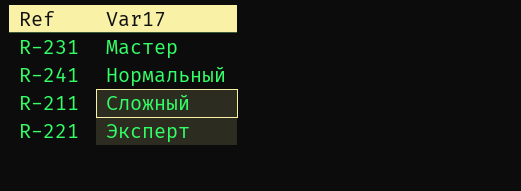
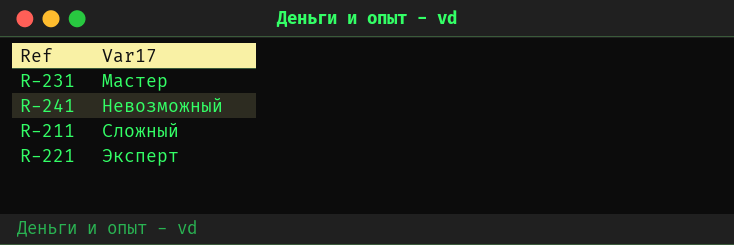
R-241 | Var17: Нормальный -> Невозможный

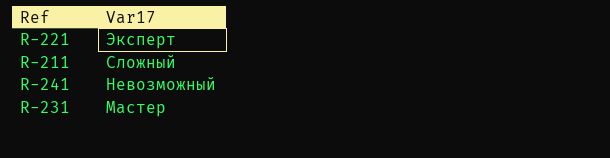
row order: Var17 ascending -> Var17 descending

